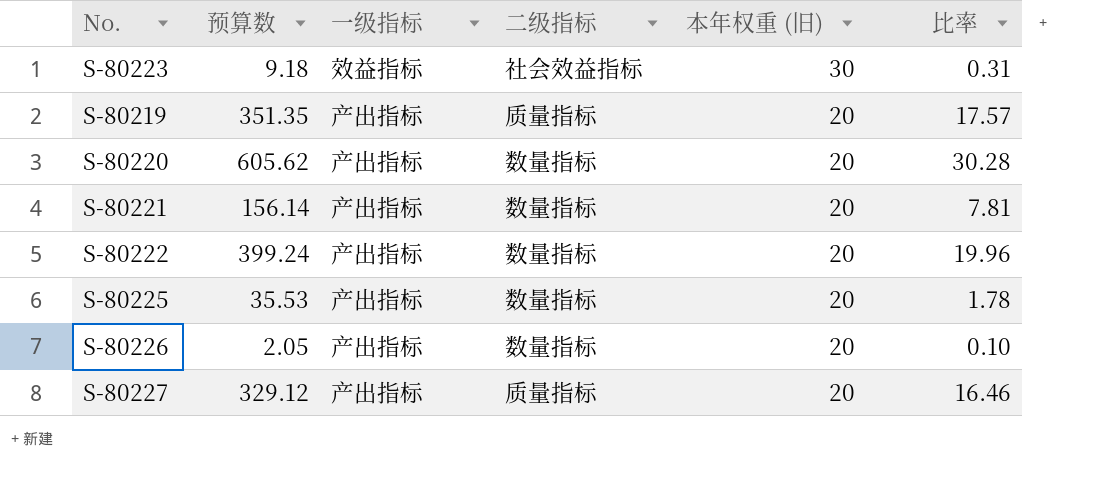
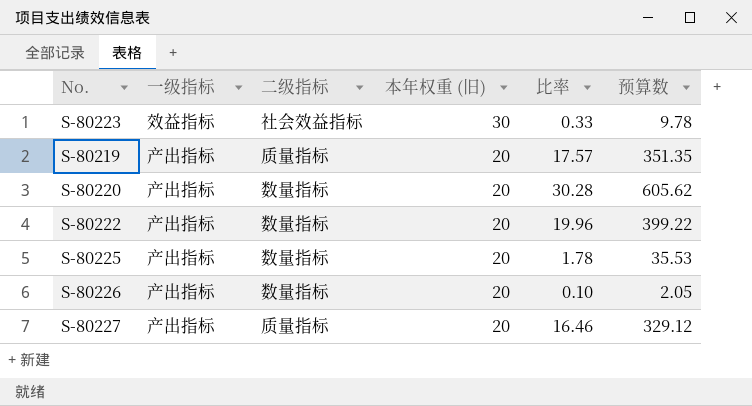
column 预算数 | position: 2 -> 6
row S-80221: 156.14 | 产出指标 | 数量指标 | 20 | 7.81 -> none
S-80223 | 比率: 0.31 -> 0.33
S-80223 | 预算数: 9.18 -> 9.78
S-80222 | 预算数: 399.24 -> 399.22

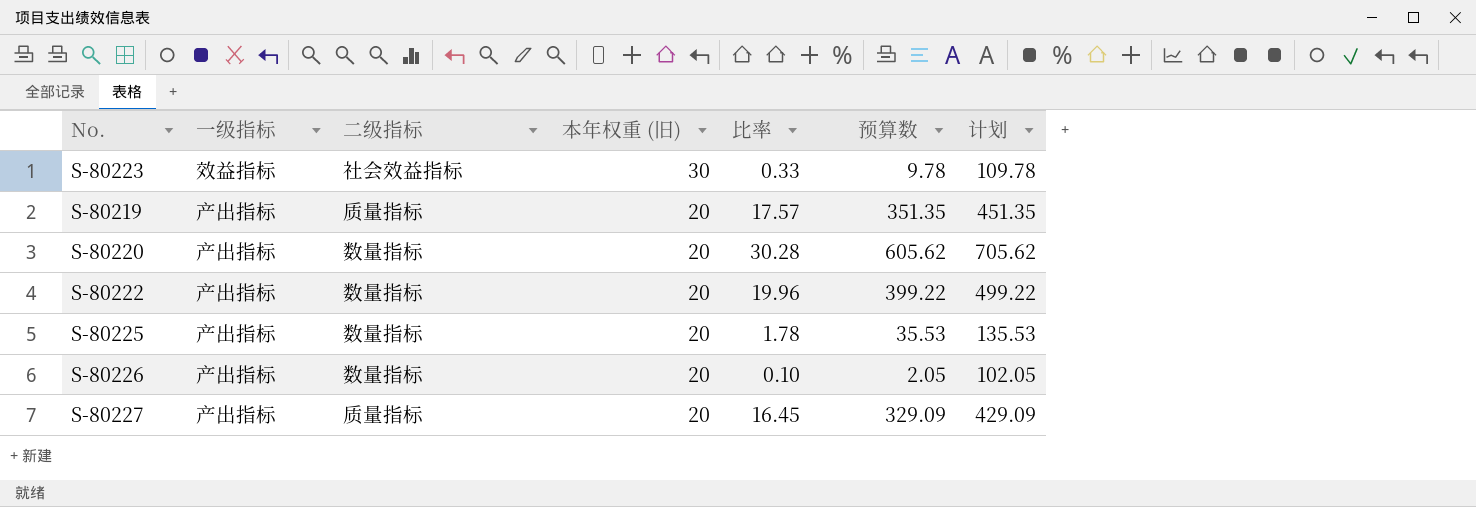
column 计划 | formula: none -> [预算数] + 100
S-80227 | 比率: 16.46 -> 16.45
S-80227 | 预算数: 329.12 -> 329.09

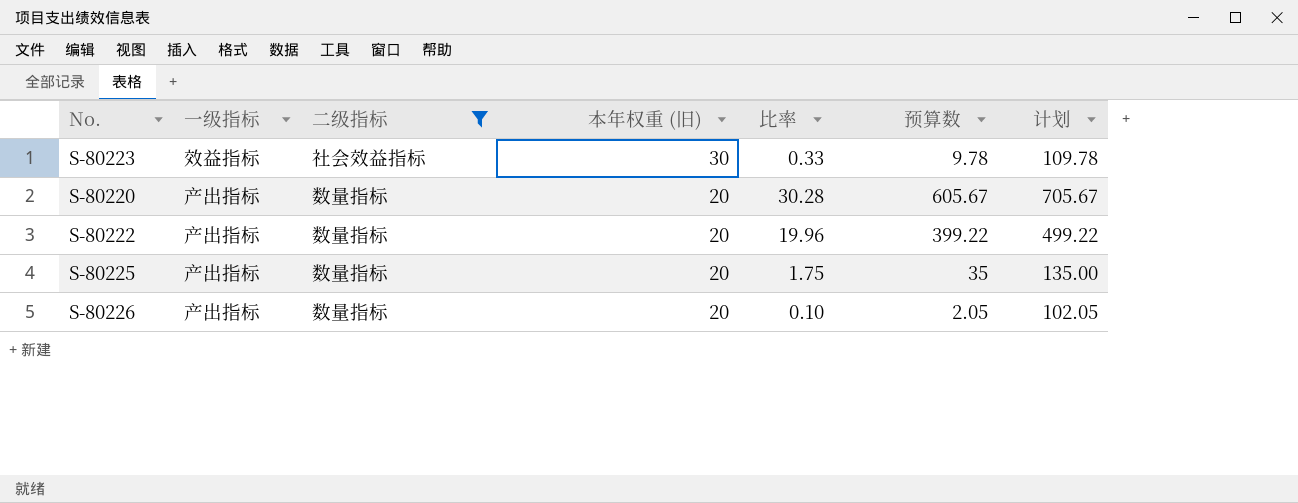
filter: none -> 二级指标 != 质量指标
S-80220 | 预算数: 605.62 -> 605.67
S-80220 | 计划: 705.62 -> 705.67
S-80225 | 比率: 1.78 -> 1.75
S-80225 | 预算数: 35.53 -> 35
S-80225 | 计划: 135.53 -> 135.00

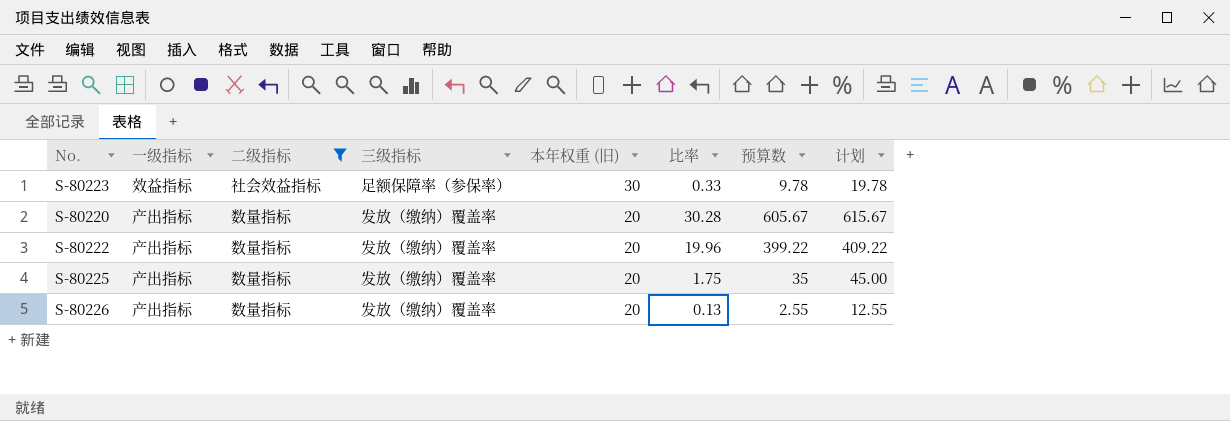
column 三级指标 | position: none -> 4
column 计划 | formula: [预算数] + 100 -> [预算数] + 10
S-80226 | 比率: 0.10 -> 0.13
S-80226 | 预算数: 2.05 -> 2.55

